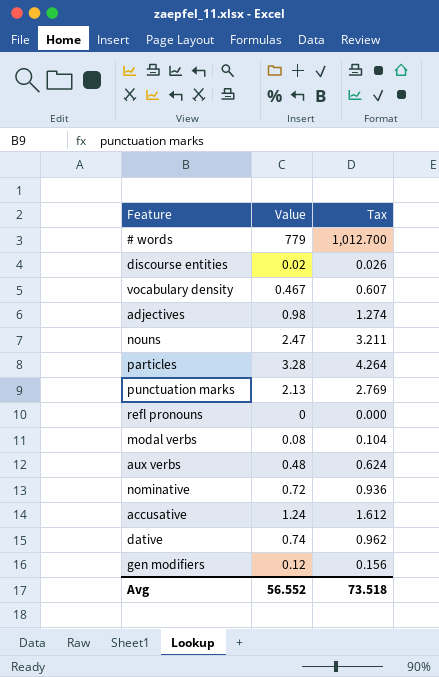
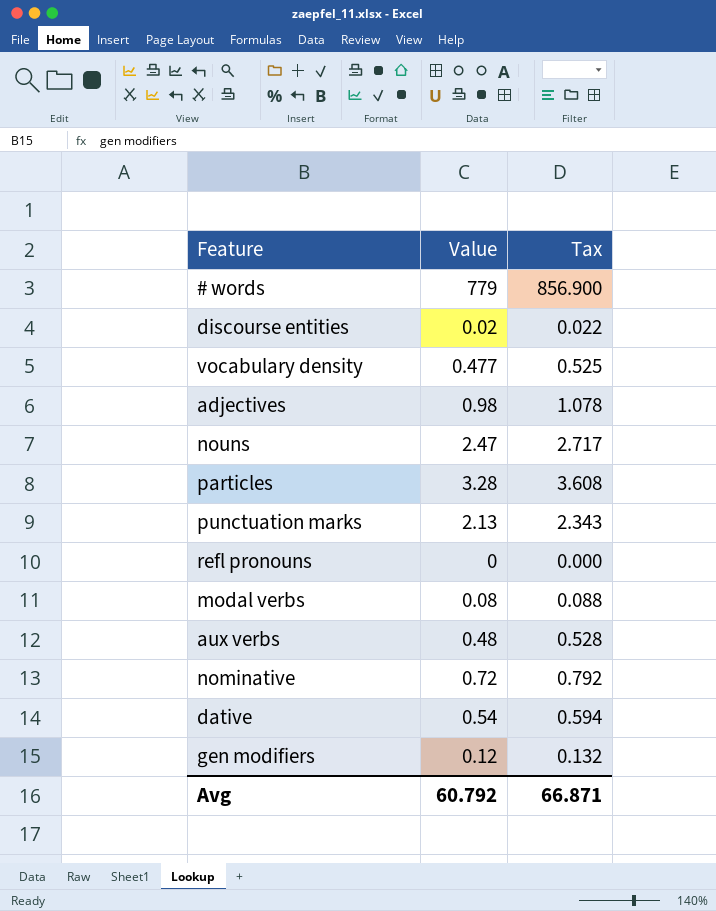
column Tax | formula: [Value] * 1.3 -> [Value] * 1.1
row accusative: 1.24 | 1.612 -> none
vocabulary density | Value: 0.467 -> 0.477
dative | Value: 0.74 -> 0.54
Avg | Value: 56.552 -> 60.792
Avg | Tax: 73.518 -> 66.871

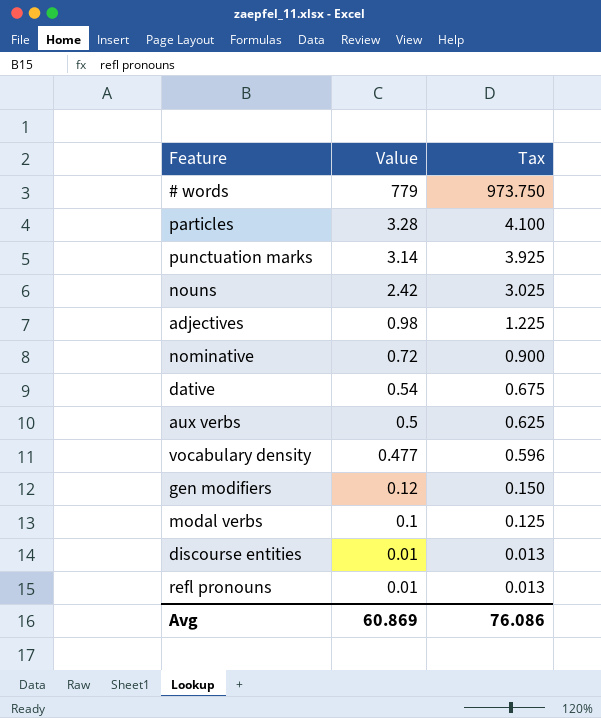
row order: none -> Value descending
column Tax | formula: [Value] * 1.1 -> [Value] * 1.25
punctuation marks | Value: 2.13 -> 3.14
nouns | Value: 2.47 -> 2.42
aux verbs | Value: 0.48 -> 0.5
modal verbs | Value: 0.08 -> 0.1
discourse entities | Value: 0.02 -> 0.01
refl pronouns | Value: 0 -> 0.01
Avg | Value: 60.792 -> 60.869
Avg | Tax: 66.871 -> 76.086

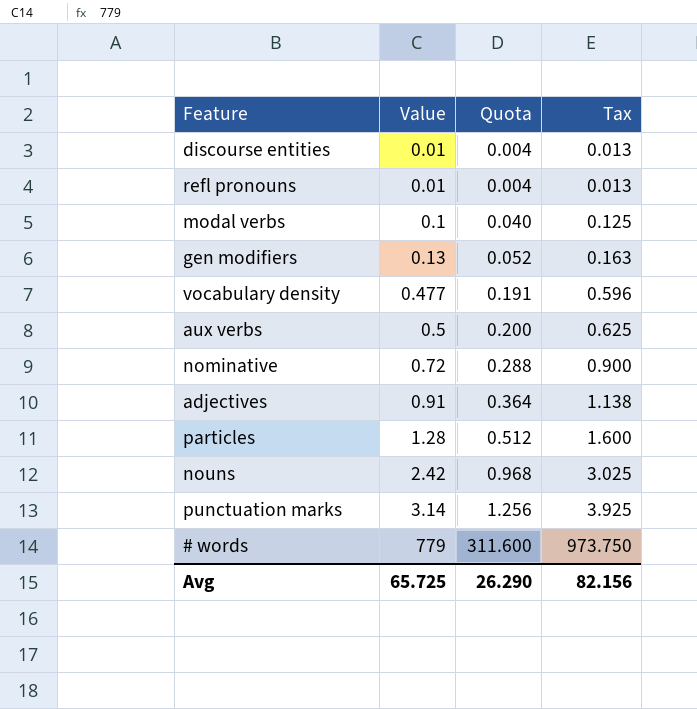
row order: Value descending -> Value ascending
column Quota | formula: none -> [Value] * 0.4
row dative: 0.54 | 0.675 -> none
gen modifiers | Value: 0.12 -> 0.13
gen modifiers | Tax: 0.150 -> 0.163
adjectives | Value: 0.98 -> 0.91
adjectives | Tax: 1.225 -> 1.138
particles | Value: 3.28 -> 1.28
particles | Tax: 4.100 -> 1.600
Avg | Value: 60.869 -> 65.725
Avg | Tax: 76.086 -> 82.156

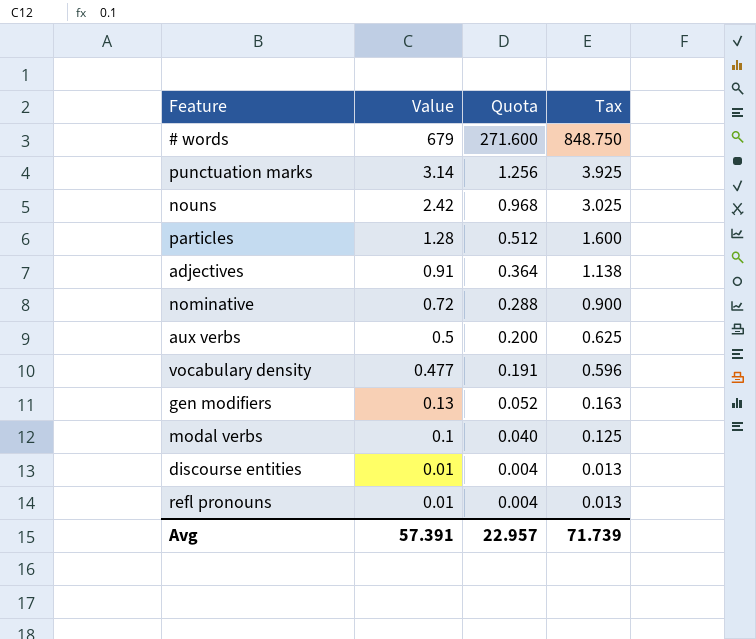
row order: Value ascending -> Value descending
# words | Value: 779 -> 679
# words | Quota: 311.600 -> 271.600
# words | Tax: 973.750 -> 848.750
Avg | Value: 65.725 -> 57.391
Avg | Quota: 26.290 -> 22.957
Avg | Tax: 82.156 -> 71.739

